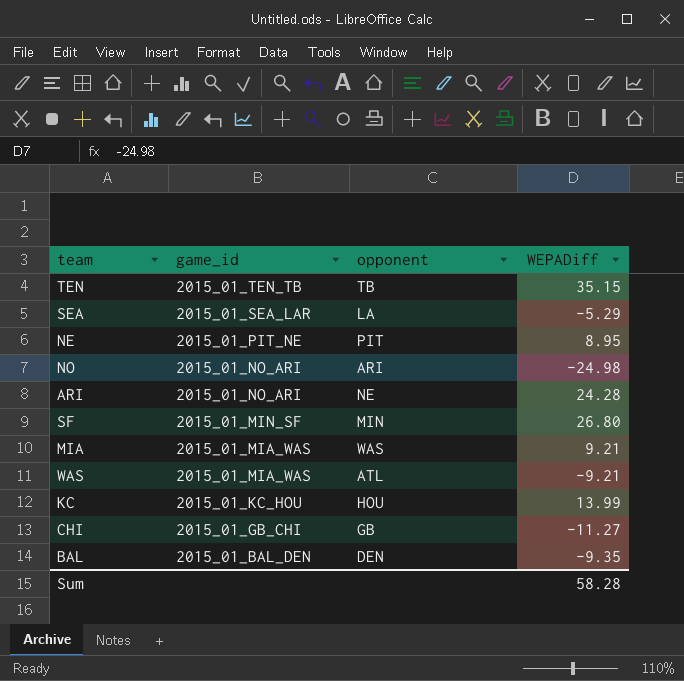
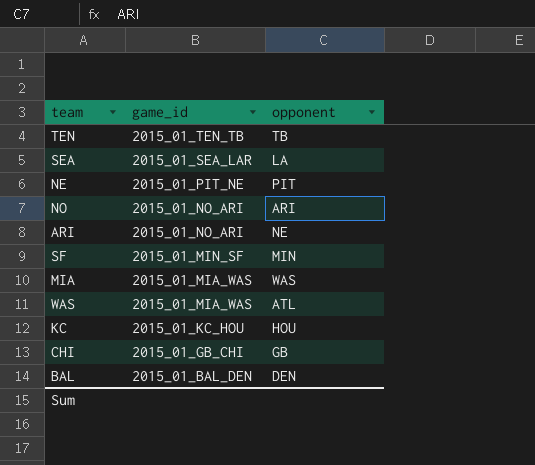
column WEPADiff | position: 4 -> none

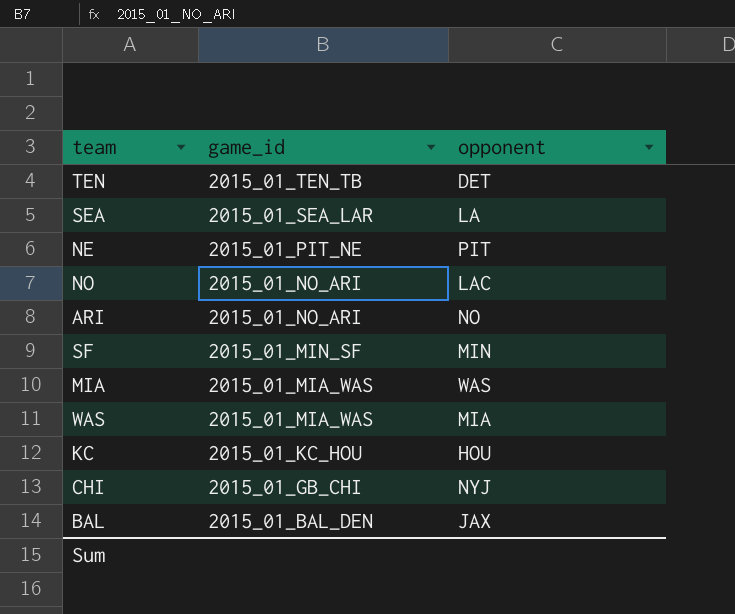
TEN | opponent: TB -> DET
NO | opponent: ARI -> LAC
ARI | opponent: NE -> NO
WAS | opponent: ATL -> MIA
CHI | opponent: GB -> NYJ
BAL | opponent: DEN -> JAX

